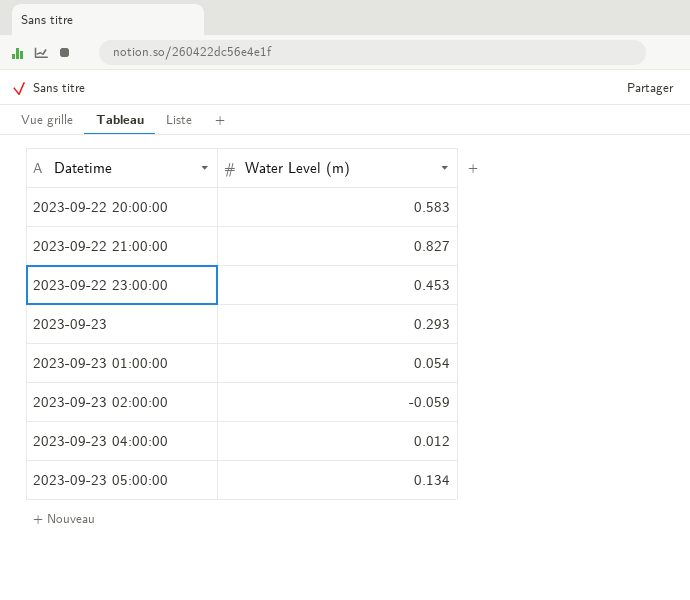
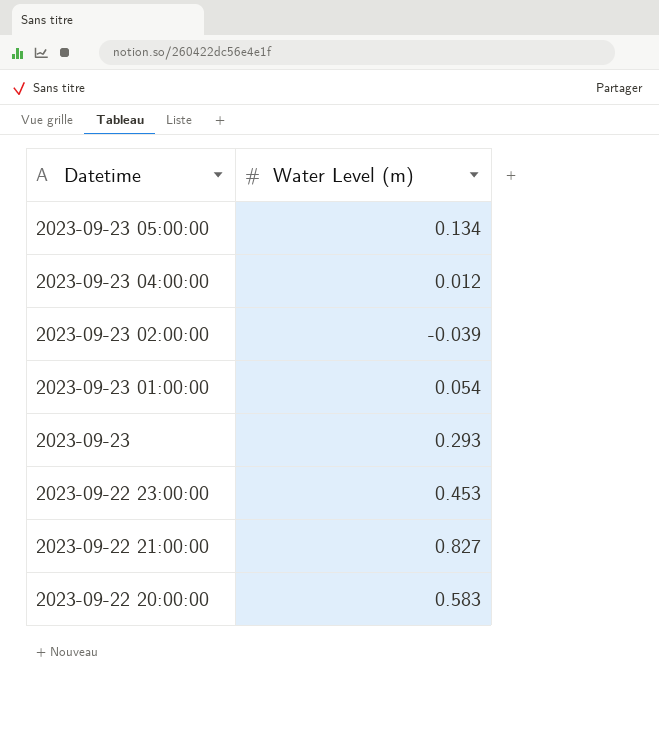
row order: Datetime ascending -> Datetime descending
2023-09-23 02:00:00 | Water Level (m): -0.059 -> -0.039

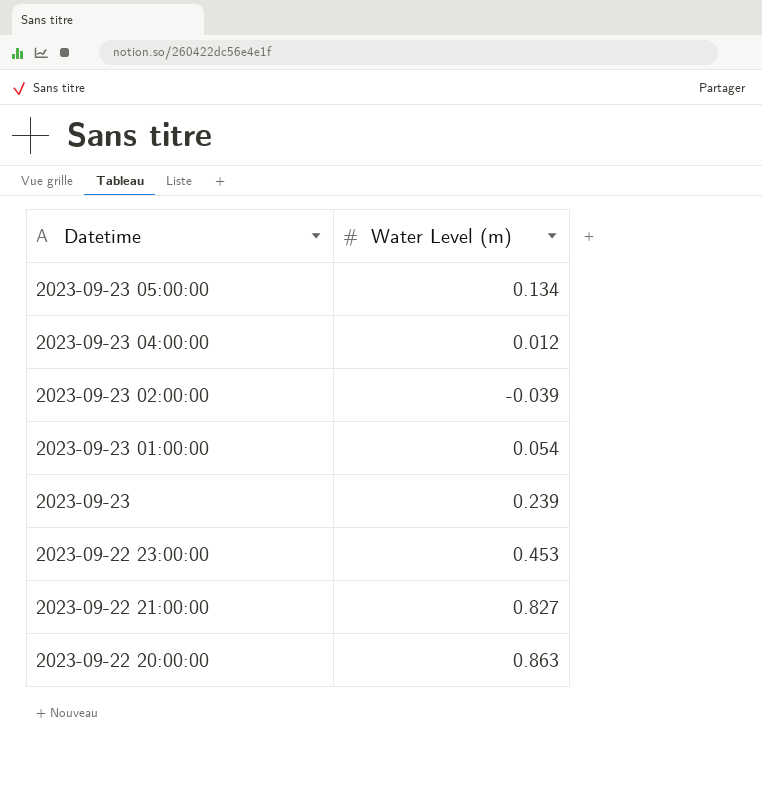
2023-09-23 | Water Level (m): 0.293 -> 0.239
2023-09-22 20:00:00 | Water Level (m): 0.583 -> 0.863

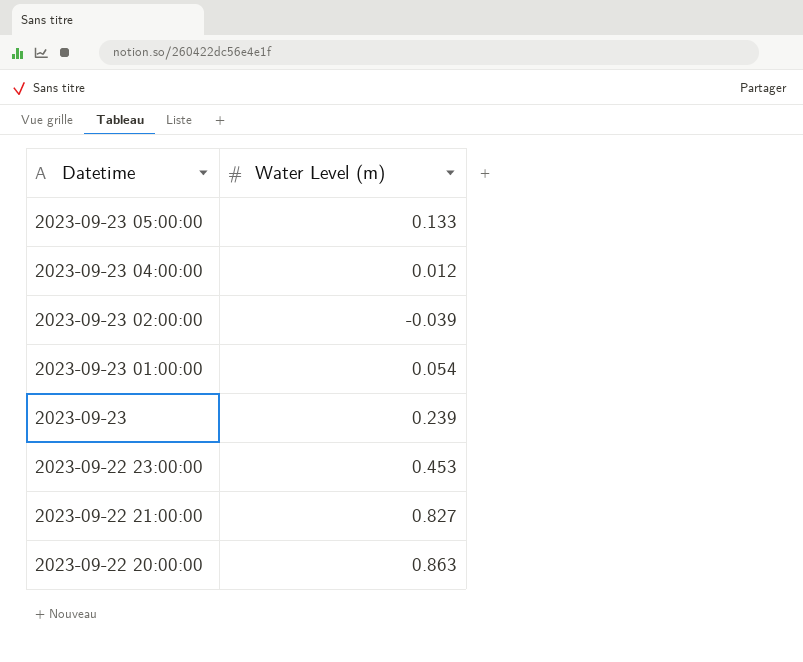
2023-09-23 05:00:00 | Water Level (m): 0.134 -> 0.133

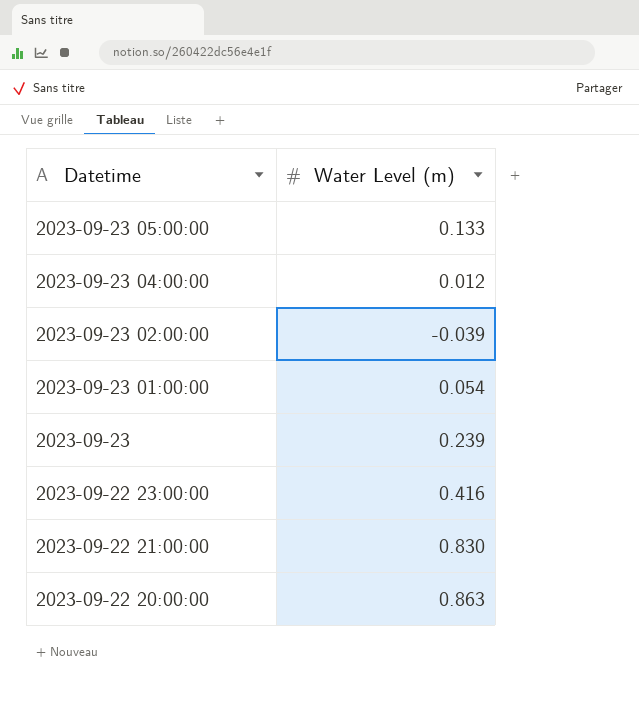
2023-09-22 23:00:00 | Water Level (m): 0.453 -> 0.416
2023-09-22 21:00:00 | Water Level (m): 0.827 -> 0.830

